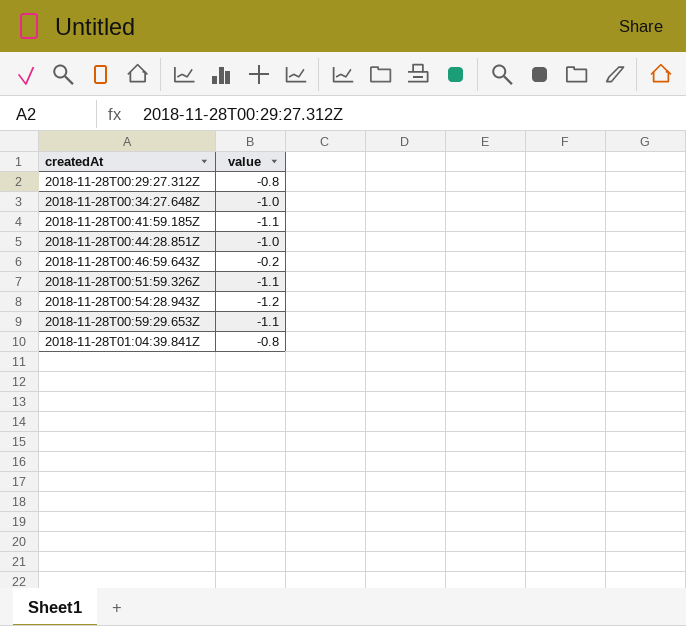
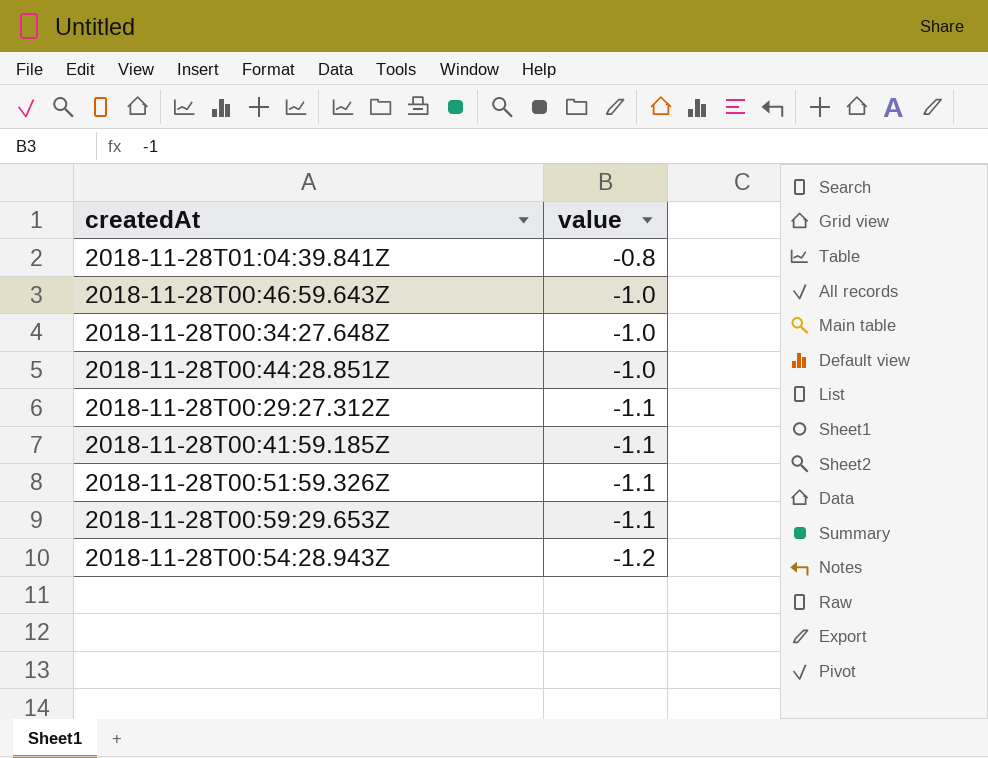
row order: createdAt ascending -> value descending
2018-11-28T00:46:59.643Z | value: -0.2 -> -1.0
2018-11-28T00:29:27.312Z | value: -0.8 -> -1.1

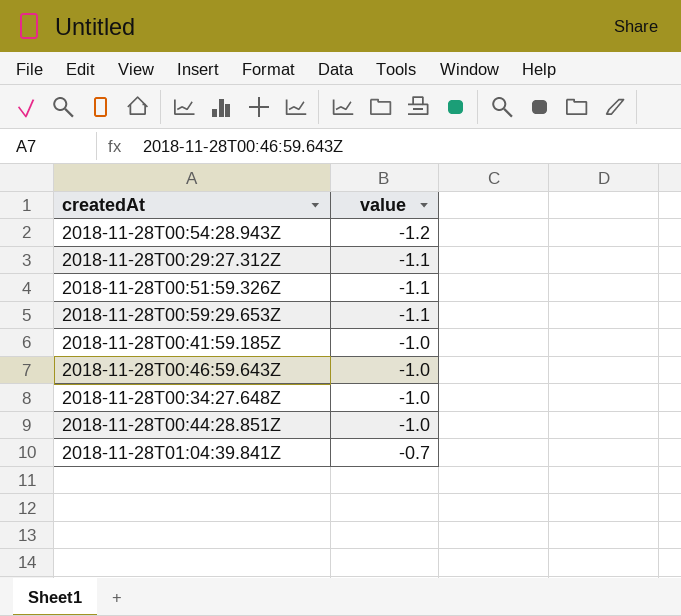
row order: value descending -> value ascending
2018-11-28T00:41:59.185Z | value: -1.1 -> -1.0
2018-11-28T01:04:39.841Z | value: -0.8 -> -0.7

